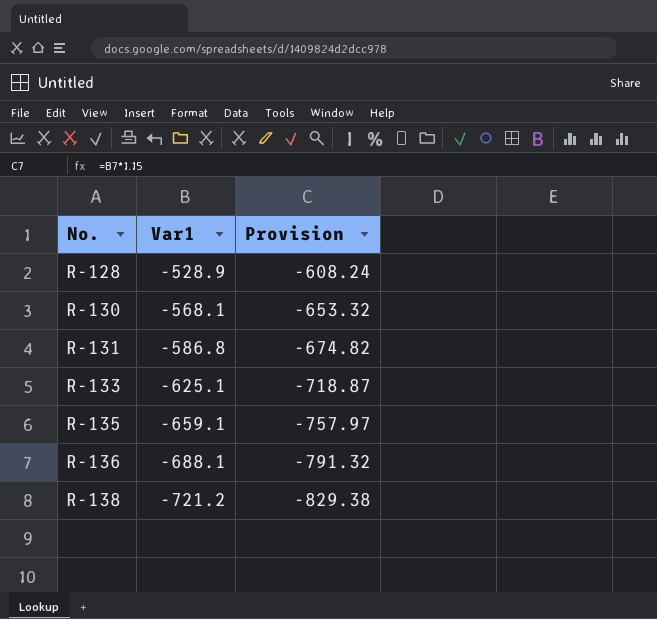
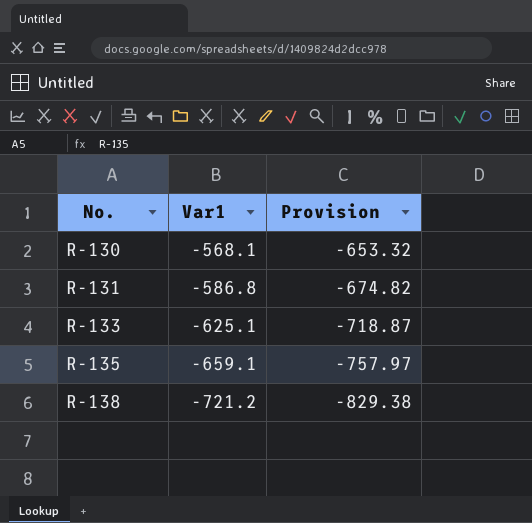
row R-128: -528.9 | -608.24 -> none
row R-136: -688.1 | -791.32 -> none

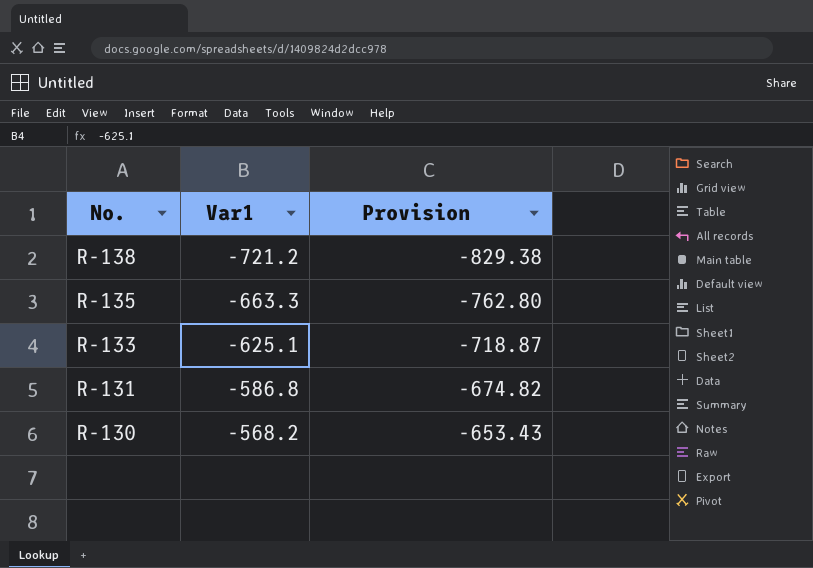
row order: No. ascending -> No. descending
R-135 | Var1: -659.1 -> -663.3
R-135 | Provision: -757.97 -> -762.80
R-130 | Var1: -568.1 -> -568.2
R-130 | Provision: -653.32 -> -653.43

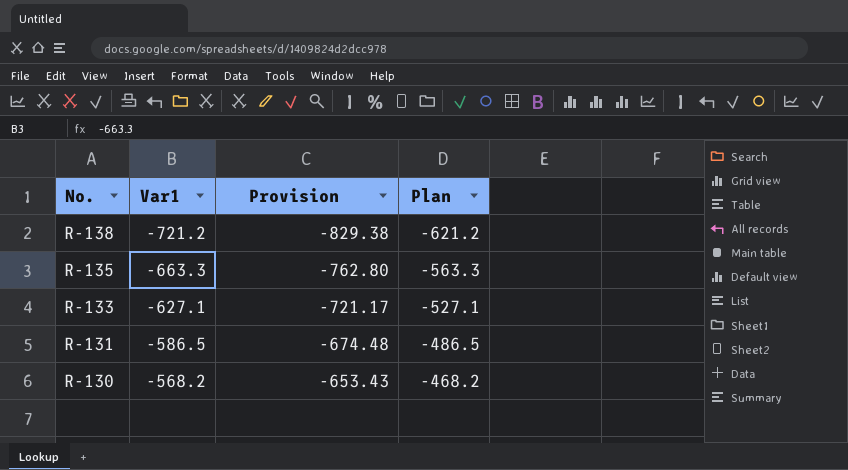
column Plan | formula: none -> [Var1] + 100
R-133 | Var1: -625.1 -> -627.1
R-133 | Provision: -718.87 -> -721.17
R-131 | Var1: -586.8 -> -586.5
R-131 | Provision: -674.82 -> -674.48

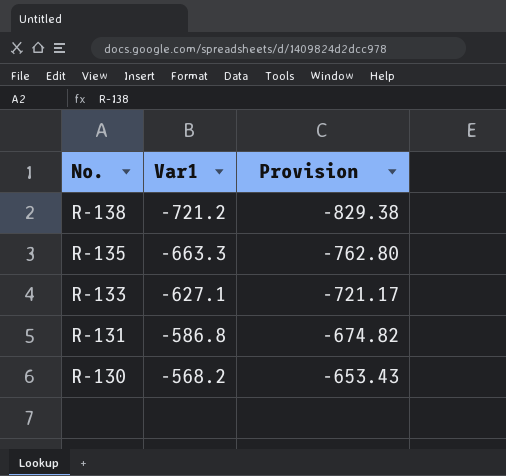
column Plan | formula: [Var1] + 100 -> none
R-131 | Var1: -586.5 -> -586.8
R-131 | Provision: -674.48 -> -674.82

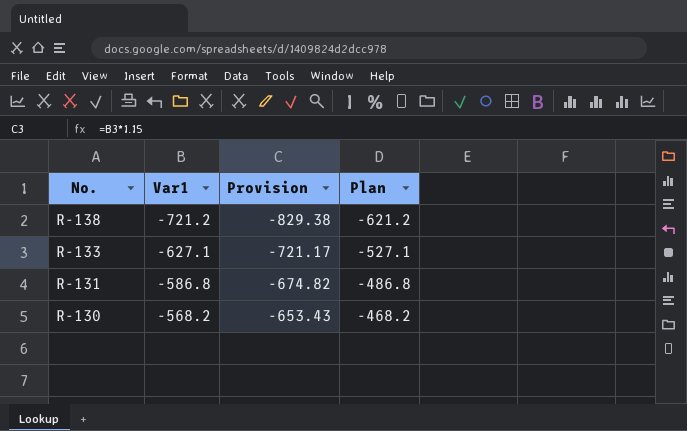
column Plan | formula: none -> [Var1] + 100
row R-135: -663.3 | -762.80 -> none

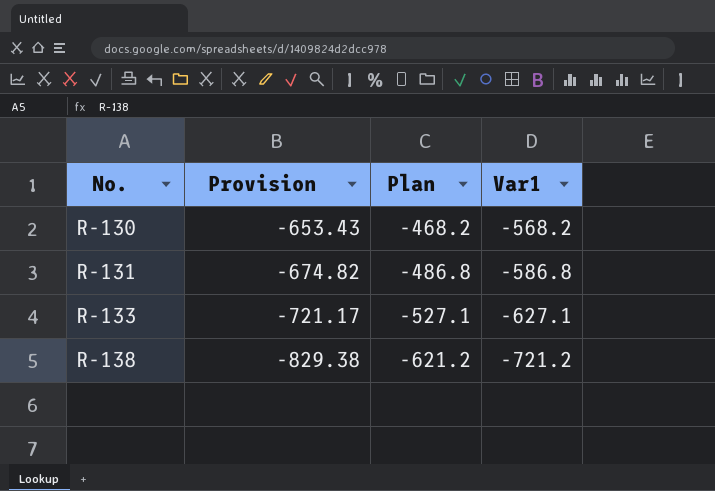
row order: No. descending -> No. ascending
column Var1 | position: 2 -> 4

